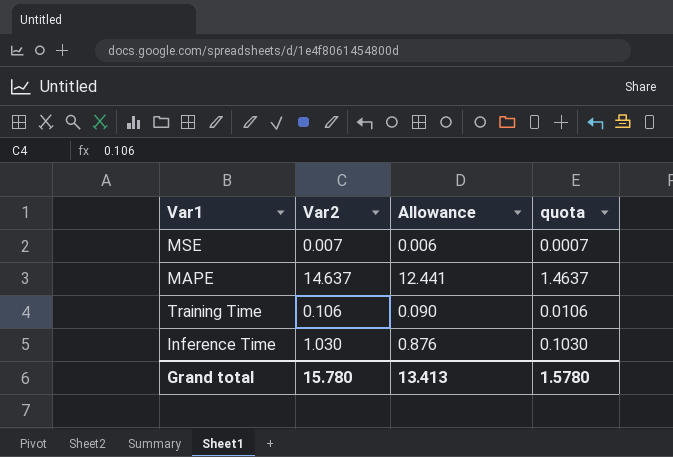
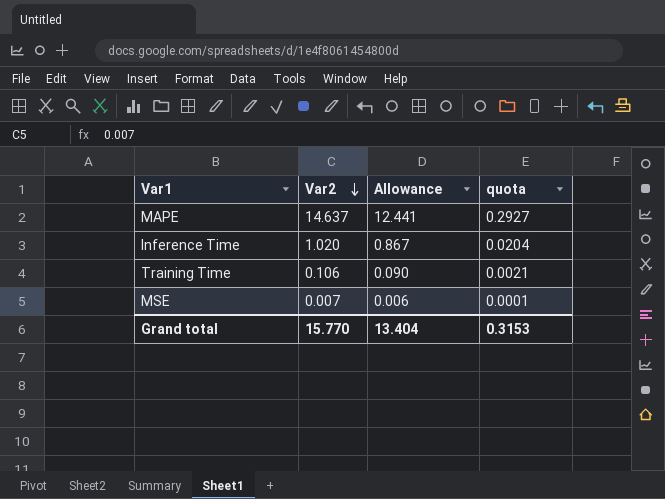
row order: none -> Var2 descending
column quota | formula: [Var2] * 0.1 -> [Var2] * 0.02
Inference Time | Var2: 1.030 -> 1.020
Inference Time | Allowance: 0.876 -> 0.867
Grand total | Var2: 15.780 -> 15.770
Grand total | Allowance: 13.413 -> 13.404
Grand total | quota: 1.5780 -> 0.3153

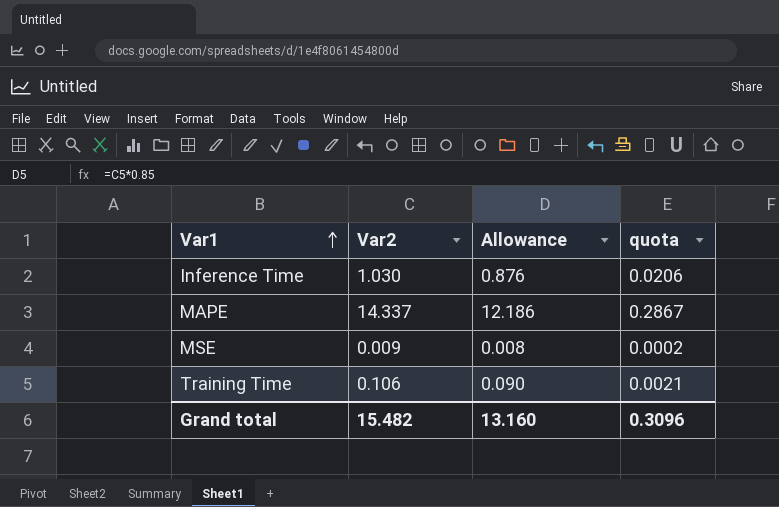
row order: Var2 descending -> Var1 ascending
Inference Time | Var2: 1.020 -> 1.030
Inference Time | Allowance: 0.867 -> 0.876
Inference Time | quota: 0.0204 -> 0.0206
MAPE | Var2: 14.637 -> 14.337
MAPE | Allowance: 12.441 -> 12.186
MAPE | quota: 0.2927 -> 0.2867
MSE | Var2: 0.007 -> 0.009
MSE | Allowance: 0.006 -> 0.008
MSE | quota: 0.0001 -> 0.0002
Grand total | Var2: 15.770 -> 15.482
Grand total | Allowance: 13.404 -> 13.160
Grand total | quota: 0.3153 -> 0.3096

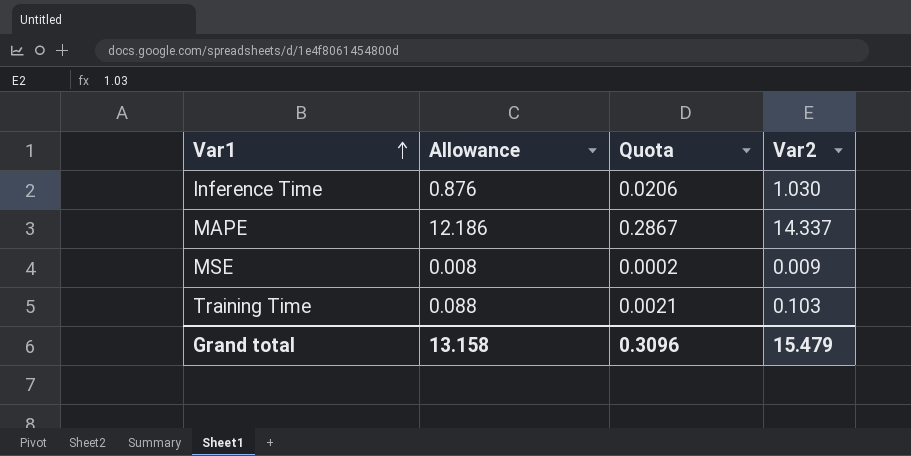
column name: quota -> Quota
column Var2 | position: 2 -> 4
Training Time | Allowance: 0.090 -> 0.088
Training Time | Var2: 0.106 -> 0.103
Grand total | Allowance: 13.160 -> 13.158
Grand total | Var2: 15.482 -> 15.479

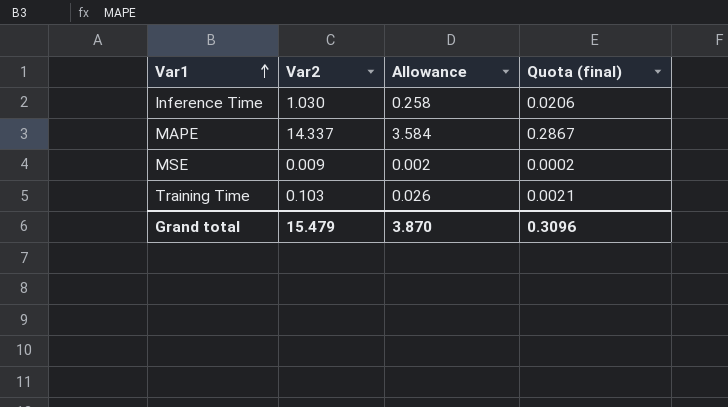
column Var2 | position: 4 -> 2
column Allowance | formula: [Var2] * 0.85 -> [Var2] * 0.25
column name: Quota -> Quota (final)
Grand total | Allowance: 13.158 -> 3.870

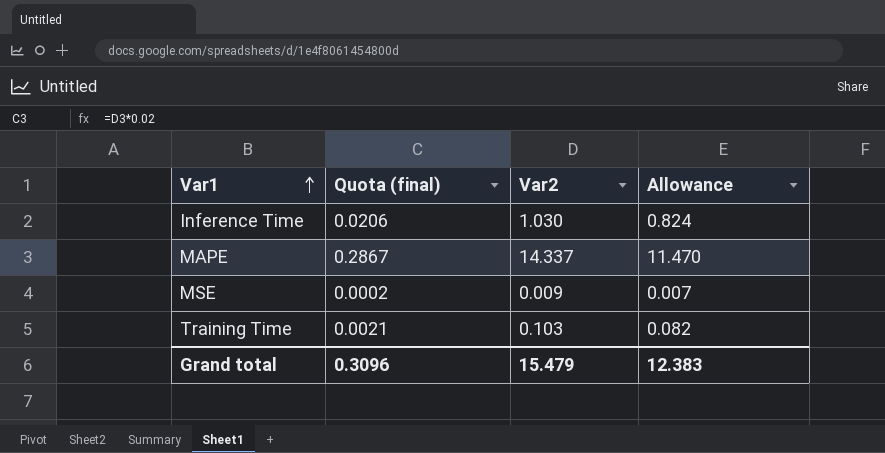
column Quota (final) | position: 4 -> 2
column Allowance | formula: [Var2] * 0.25 -> [Var2] * 0.8
Grand total | Allowance: 3.870 -> 12.383

